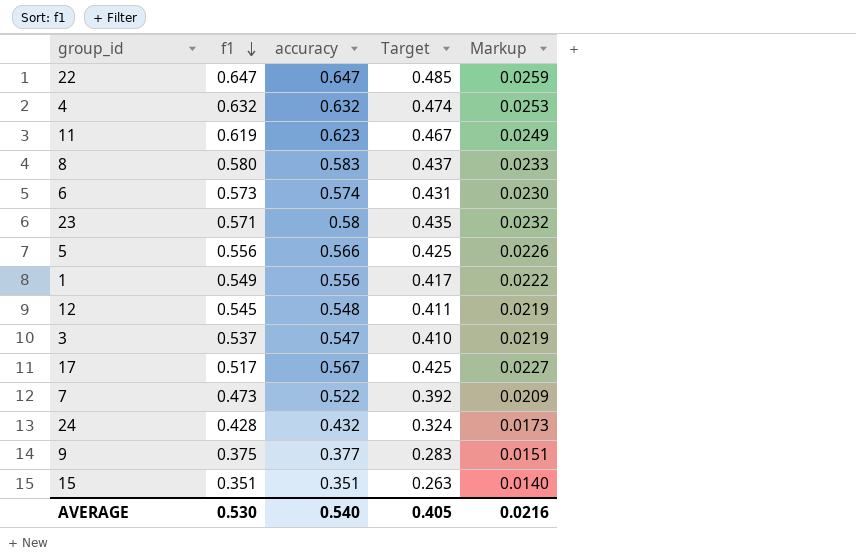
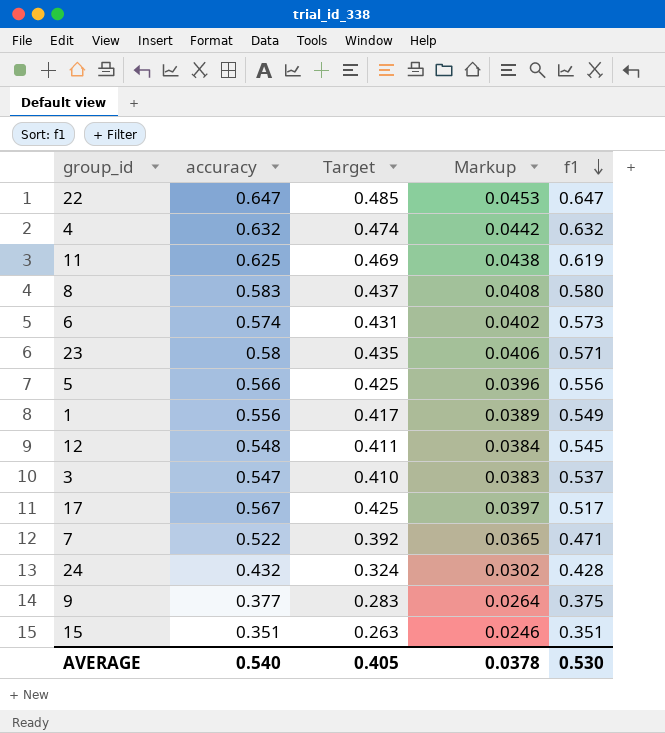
column Markup | formula: [accuracy] * 0.04 -> [accuracy] * 0.07
column f1 | position: 2 -> 5
11 | accuracy: 0.623 -> 0.625
11 | Target: 0.467 -> 0.469
7 | f1: 0.473 -> 0.471
AVERAGE | Markup: 0.0216 -> 0.0378

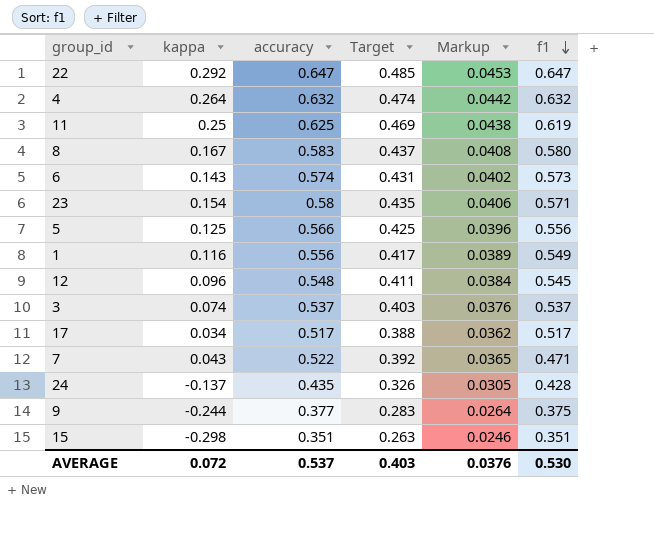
column kappa | position: none -> 2
3 | accuracy: 0.547 -> 0.537
3 | Target: 0.410 -> 0.403
3 | Markup: 0.0383 -> 0.0376
17 | accuracy: 0.567 -> 0.517
17 | Target: 0.425 -> 0.388
17 | Markup: 0.0397 -> 0.0362
24 | accuracy: 0.432 -> 0.435
24 | Target: 0.324 -> 0.326
24 | Markup: 0.0302 -> 0.0305
AVERAGE | accuracy: 0.540 -> 0.537
AVERAGE | Target: 0.405 -> 0.403
AVERAGE | Markup: 0.0378 -> 0.0376

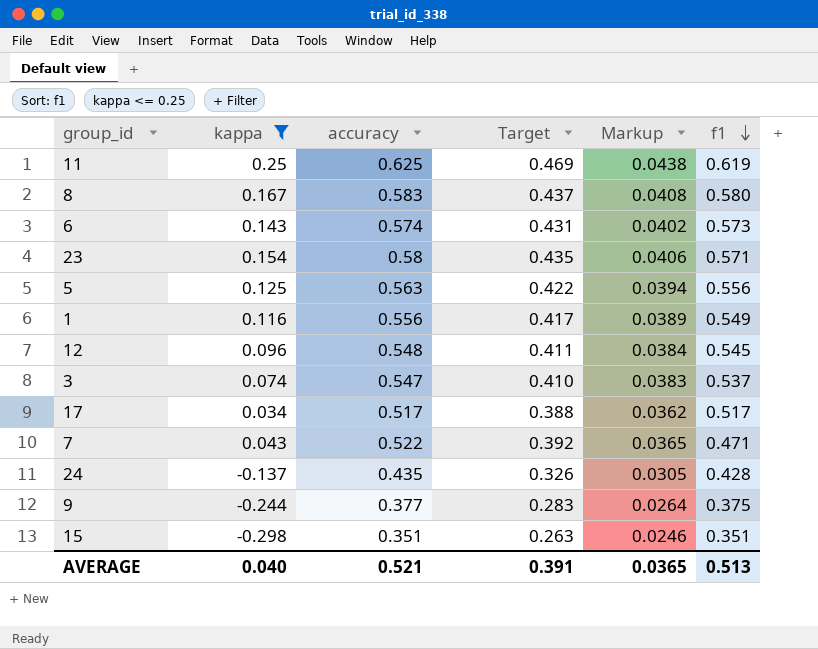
filter: none -> kappa <= 0.25
5 | accuracy: 0.566 -> 0.563
5 | Target: 0.425 -> 0.422
5 | Markup: 0.0396 -> 0.0394
3 | accuracy: 0.537 -> 0.547
3 | Target: 0.403 -> 0.410
3 | Markup: 0.0376 -> 0.0383
AVERAGE | kappa: 0.072 -> 0.040
AVERAGE | accuracy: 0.537 -> 0.521
AVERAGE | Target: 0.403 -> 0.391
AVERAGE | Markup: 0.0376 -> 0.0365
AVERAGE | f1: 0.530 -> 0.513

